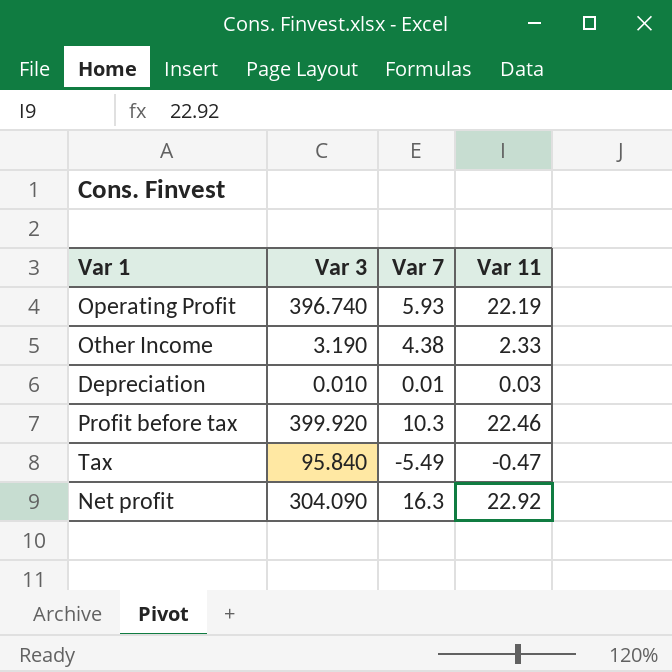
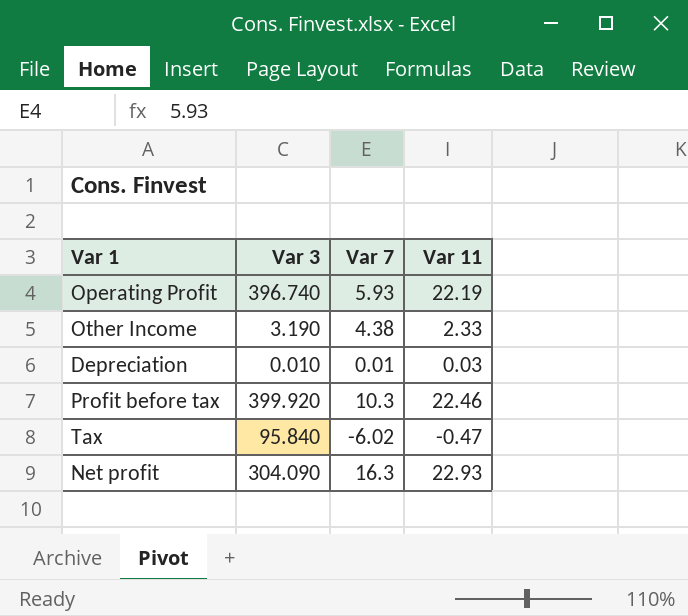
Tax | Var 7: -5.49 -> -6.02
Net profit | Var 11: 22.92 -> 22.93

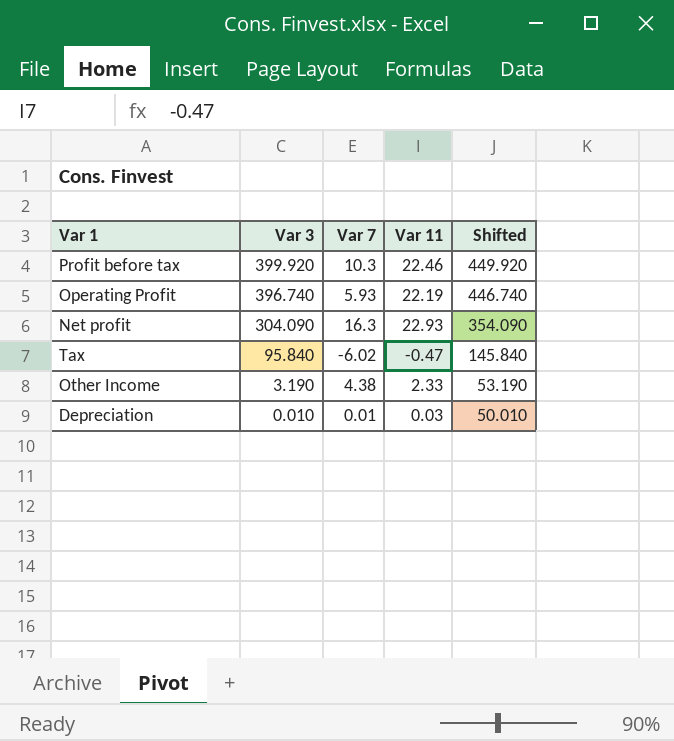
row order: none -> Var 3 descending
column Shifted | formula: none -> [Var 3] + 50

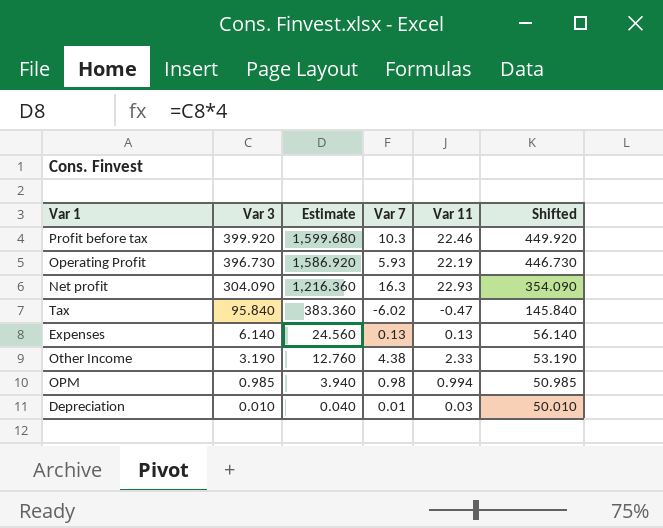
column Estimate | formula: none -> [Var 3] * 4
Operating Profit | Var 3: 396.740 -> 396.730
Operating Profit | Shifted: 446.740 -> 446.730
row Expenses: none -> 6.140 | 24.560 | 0.13 | 0.13 | 56.140
row OPM: none -> 0.985 | 3.940 | 0.98 | 0.994 | 50.985

